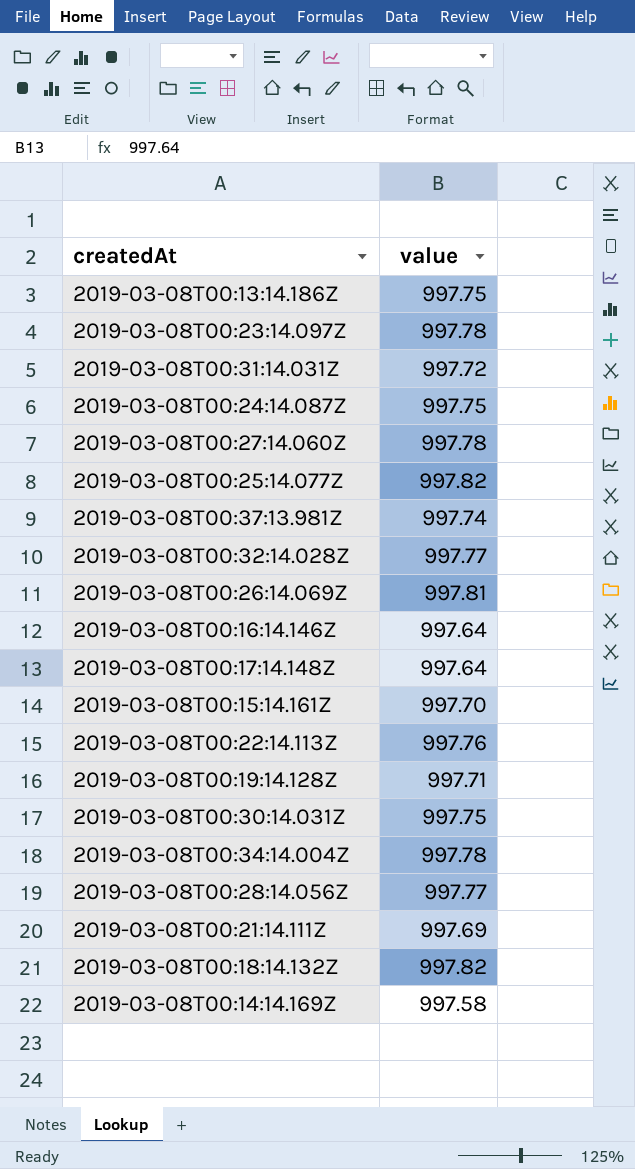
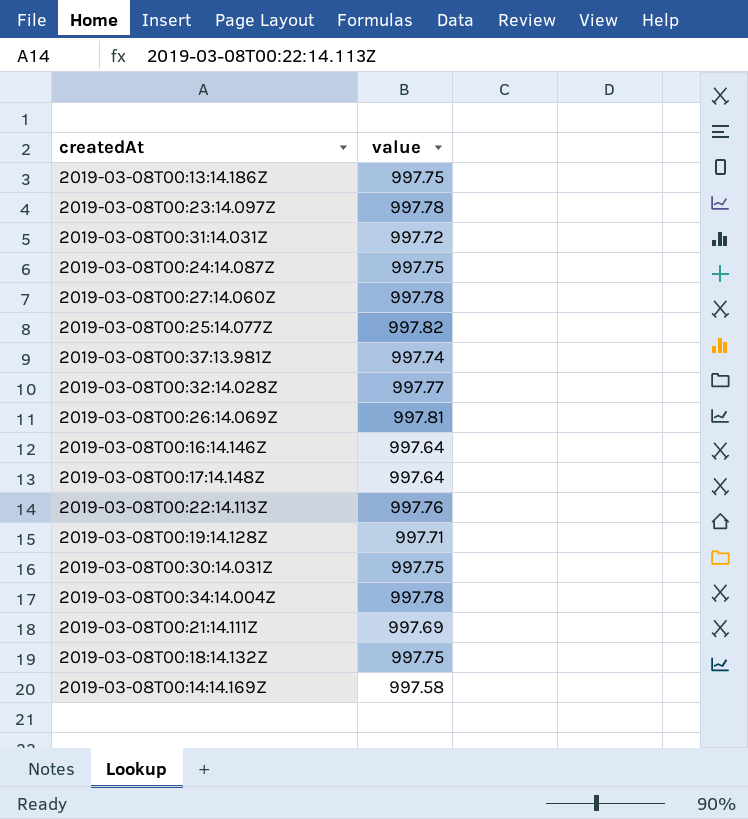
row 2019-03-08T00:15:14.161Z: 997.70 -> none
row 2019-03-08T00:28:14.056Z: 997.77 -> none
2019-03-08T00:18:14.132Z | value: 997.82 -> 997.75

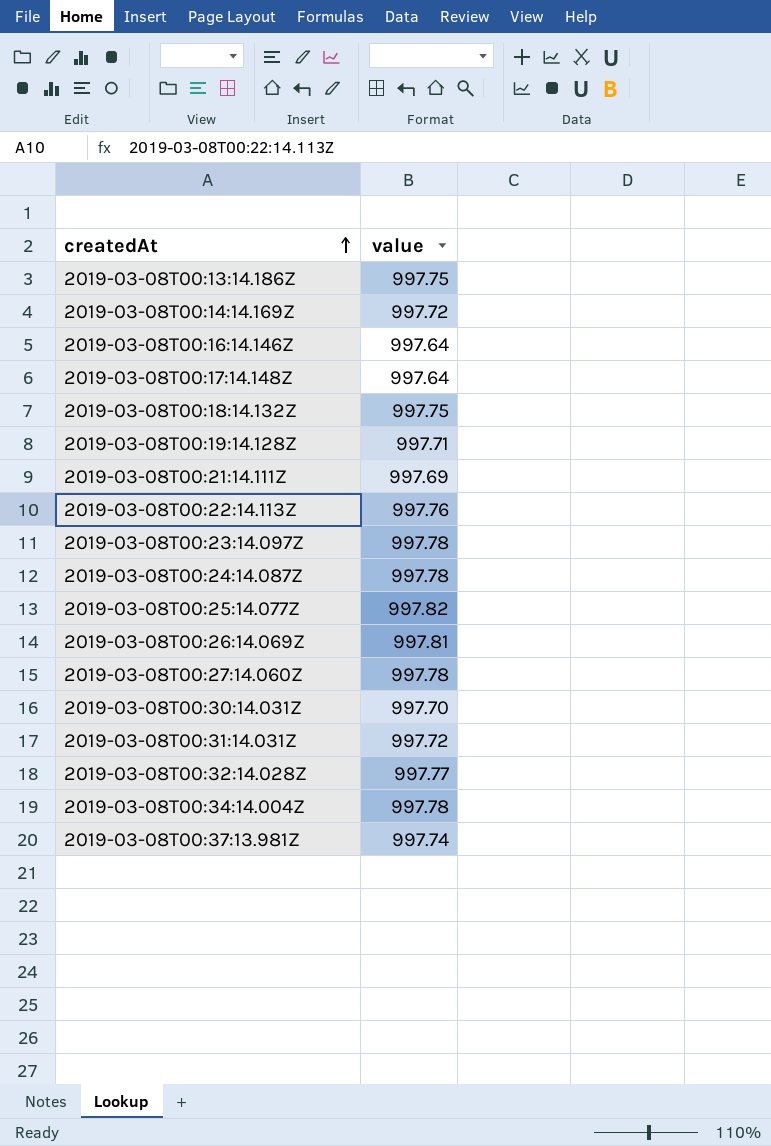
row order: none -> createdAt ascending
2019-03-08T00:14:14.169Z | value: 997.58 -> 997.72
2019-03-08T00:24:14.087Z | value: 997.75 -> 997.78
2019-03-08T00:30:14.031Z | value: 997.75 -> 997.70

